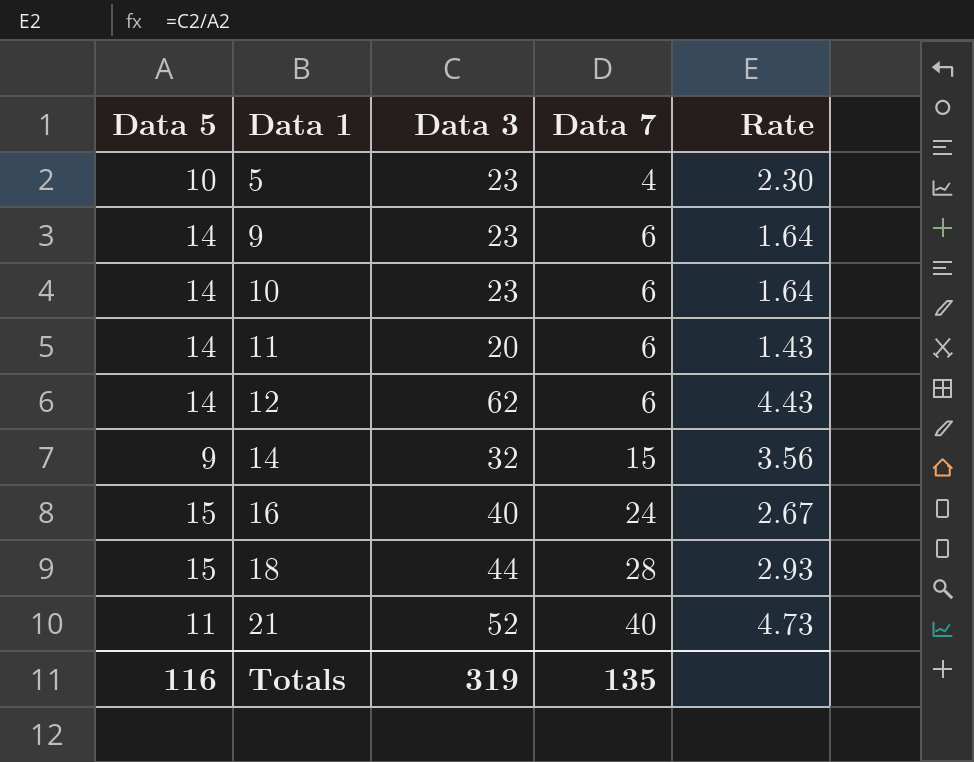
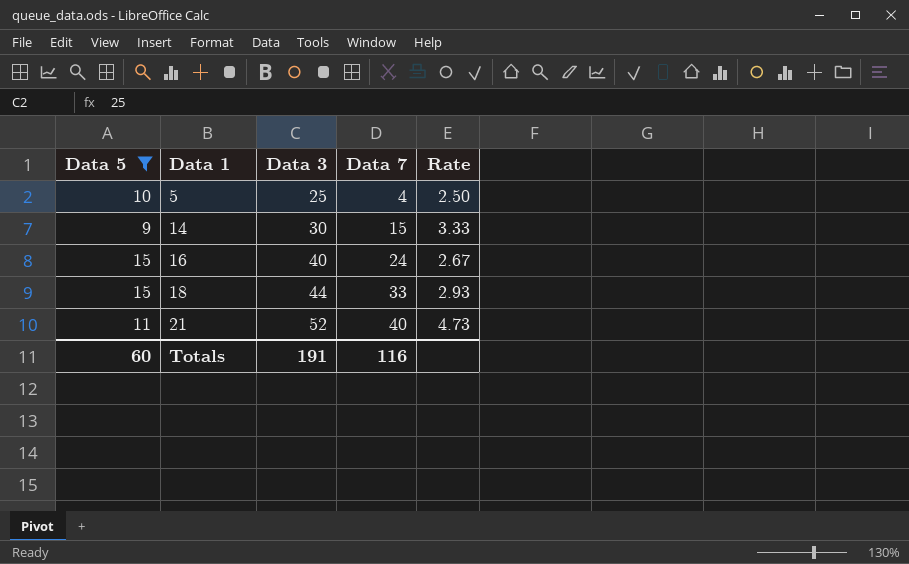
filter: none -> Data 5 != 14
5 | Data 3: 23 -> 25
5 | Rate: 2.30 -> 2.50
14 | Data 3: 32 -> 30
14 | Rate: 3.56 -> 3.33
18 | Data 7: 28 -> 33
Totals | Data 5: 116 -> 60
Totals | Data 3: 319 -> 191
Totals | Data 7: 135 -> 116

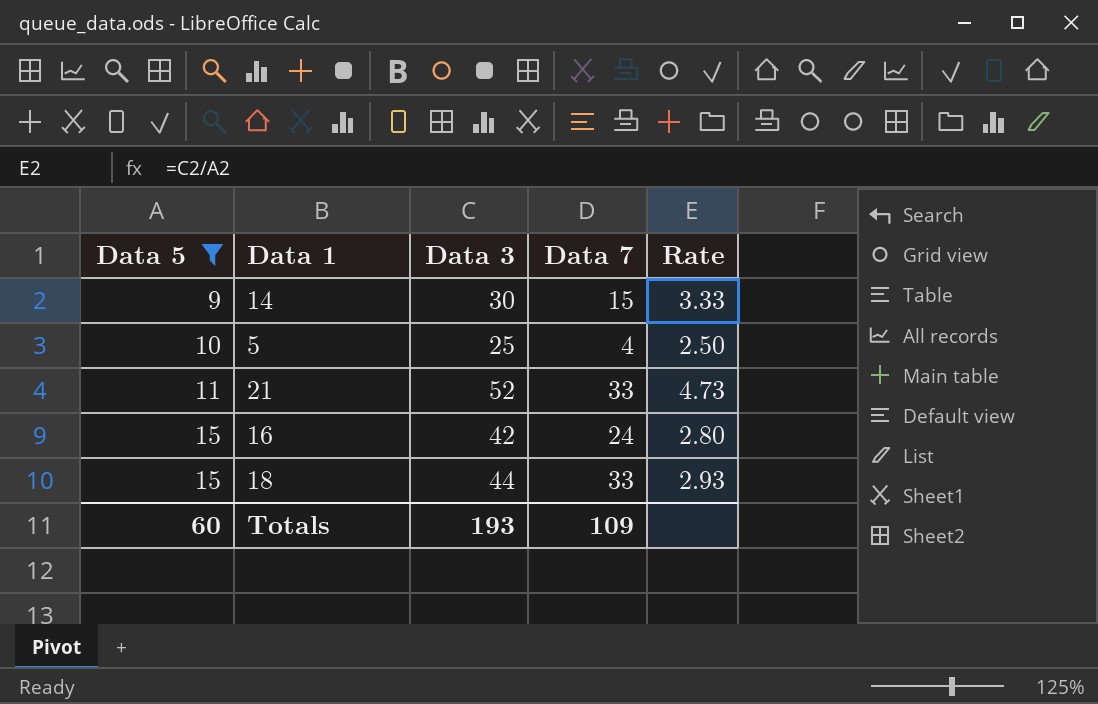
row order: Data 1 ascending -> Data 5 ascending
21 | Data 7: 40 -> 33
16 | Data 3: 40 -> 42
16 | Rate: 2.67 -> 2.80
Totals | Data 3: 191 -> 193
Totals | Data 7: 116 -> 109

